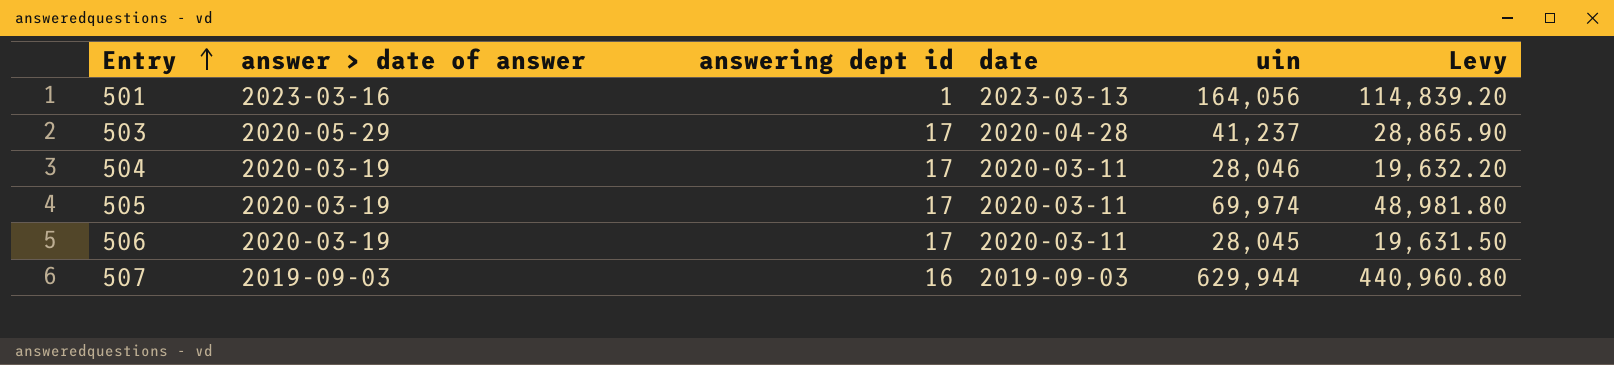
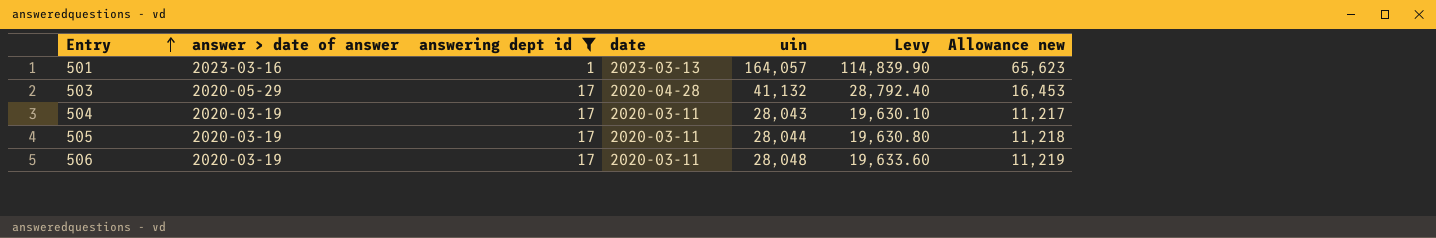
filter: none -> answering dept id != 16
column Allowance new | formula: none -> [uin] * 0.4
501 | uin: 164,056 -> 164,057
501 | Levy: 114,839.20 -> 114,839.90
503 | uin: 41,237 -> 41,132
503 | Levy: 28,865.90 -> 28,792.40
504 | uin: 28,046 -> 28,043
504 | Levy: 19,632.20 -> 19,630.10
505 | uin: 69,974 -> 28,044
505 | Levy: 48,981.80 -> 19,630.80
506 | uin: 28,045 -> 28,048
506 | Levy: 19,631.50 -> 19,633.60

